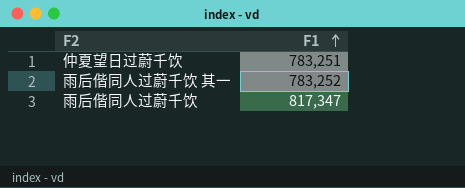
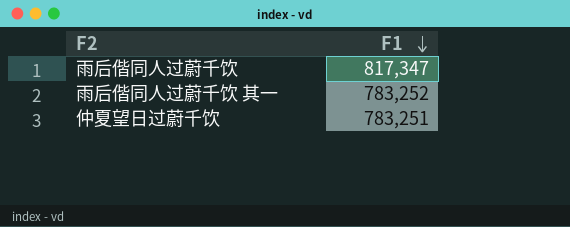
row order: F1 ascending -> F1 descending

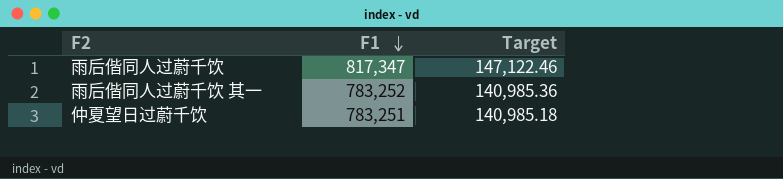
column Target | formula: none -> [F1] * 0.18

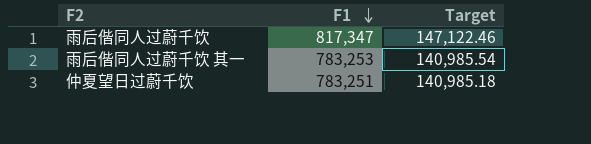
雨后偕同人过蔚千饮 其一 | F1: 783,252 -> 783,253
雨后偕同人过蔚千饮 其一 | Target: 140,985.36 -> 140,985.54

